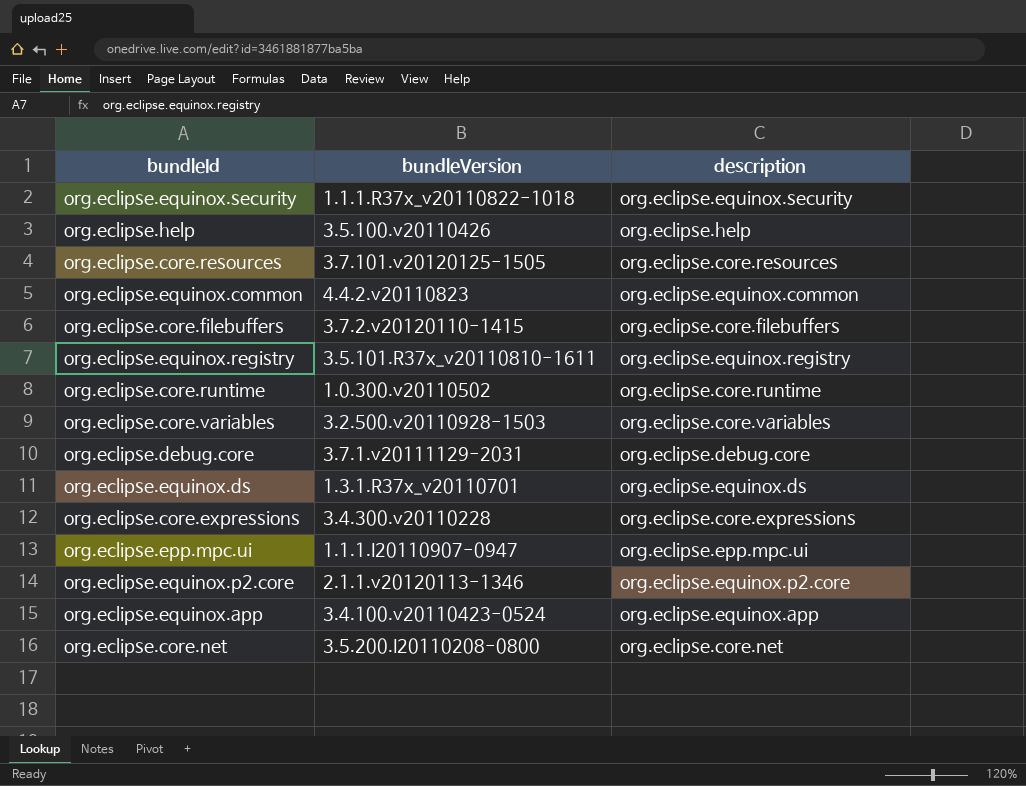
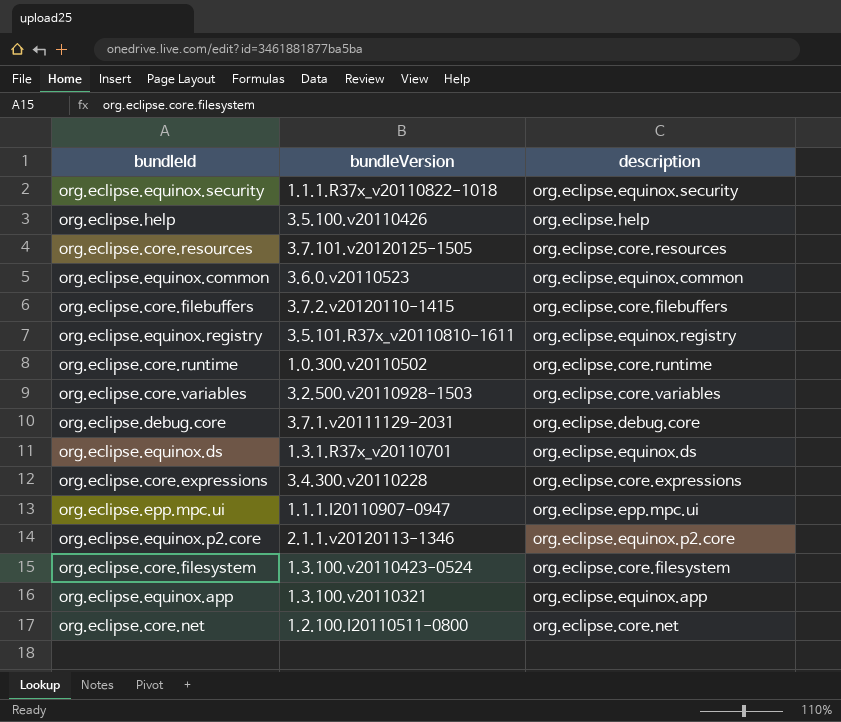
org.eclipse.equinox.common | bundleVersion: 4.4.2.v20110823 -> 3.6.0.v20110523
row org.eclipse.core.filesystem: none -> 1.3.100.v20110423-0524 | org.eclipse.core.filesystem
org.eclipse.equinox.app | bundleVersion: 3.4.100.v20110423-0524 -> 1.3.100.v20110321
org.eclipse.core.net | bundleVersion: 3.5.200.I20110208-0800 -> 1.2.100.I20110511-0800

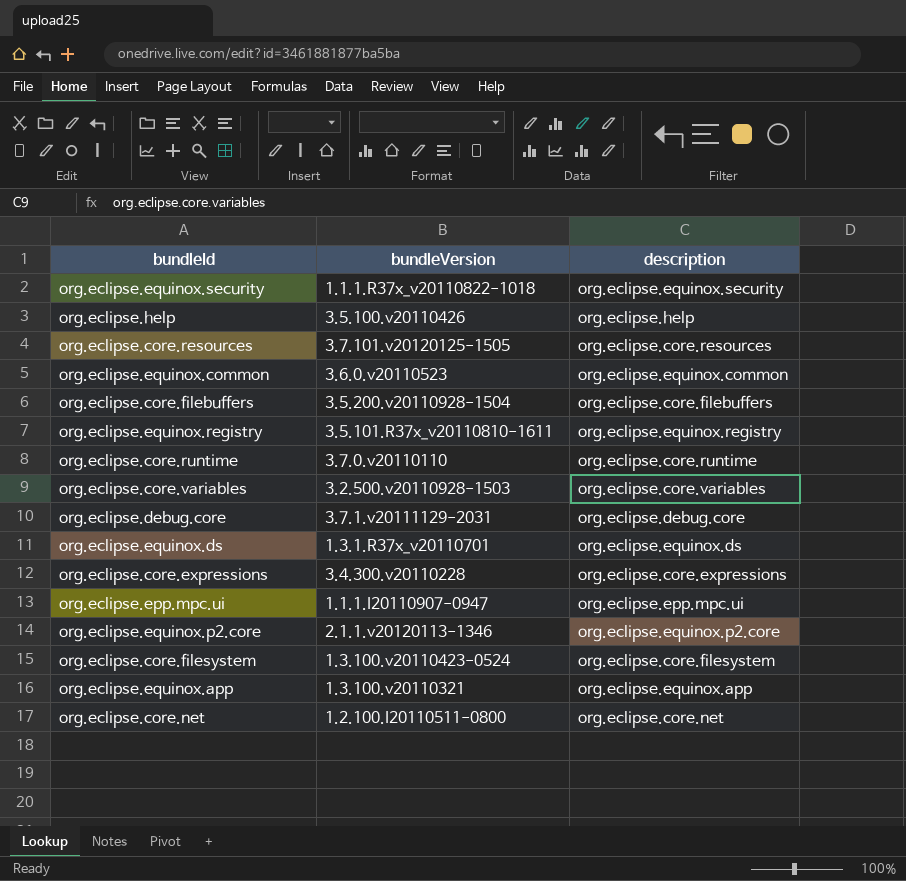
org.eclipse.core.filebuffers | bundleVersion: 3.7.2.v20120110-1415 -> 3.5.200.v20110928-1504
org.eclipse.core.runtime | bundleVersion: 1.0.300.v20110502 -> 3.7.0.v20110110

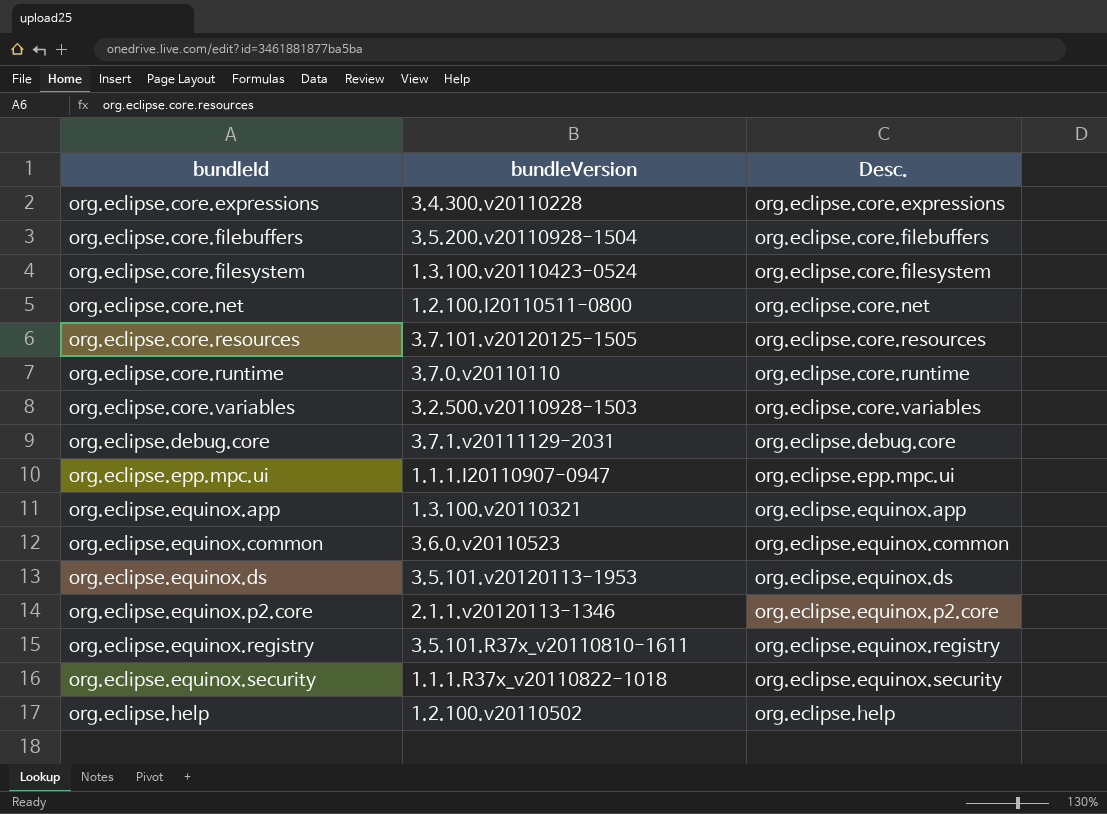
row order: none -> bundleId ascending
column name: description -> Desc.
org.eclipse.equinox.ds | bundleVersion: 1.3.1.R37x_v20110701 -> 3.5.101.v20120113-1953
org.eclipse.help | bundleVersion: 3.5.100.v20110426 -> 1.2.100.v20110502

